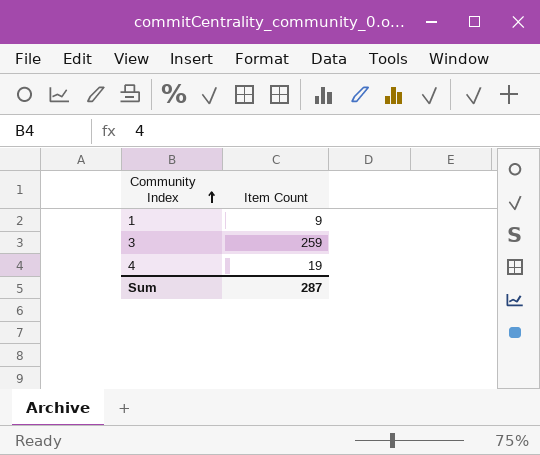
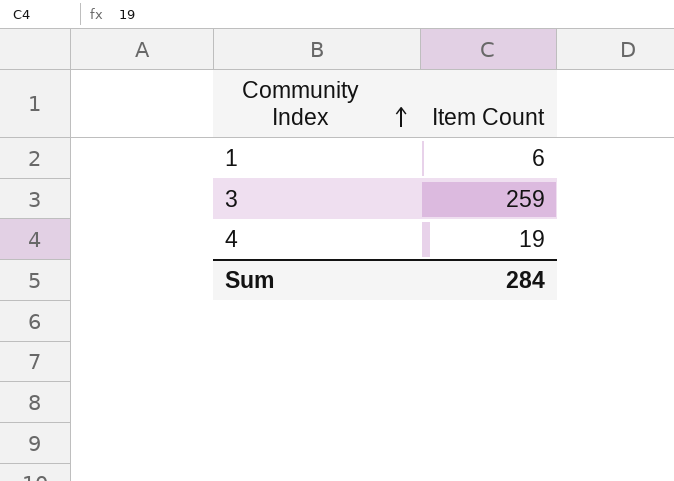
1 | Item Count: 9 -> 6
Sum | Item Count: 287 -> 284

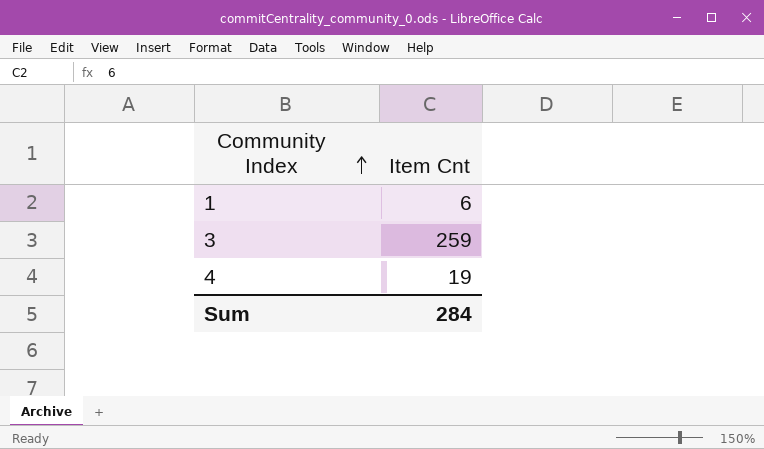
column name: Item Count -> Item Cnt

